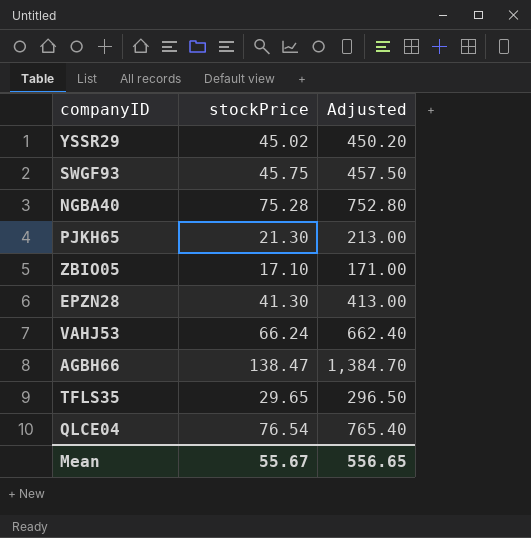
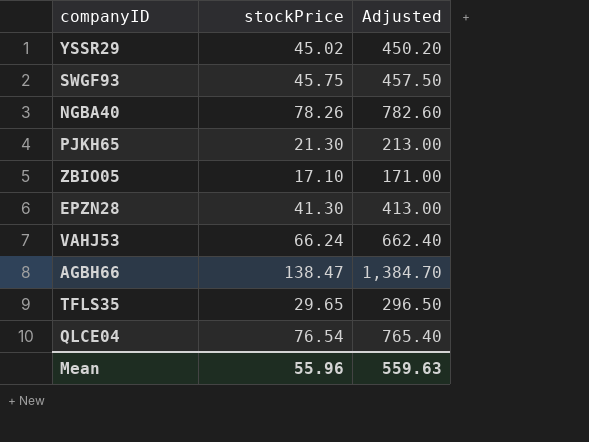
NGBA40 | stockPrice: 75.28 -> 78.26
NGBA40 | Adjusted: 752.80 -> 782.60
Mean | stockPrice: 55.67 -> 55.96
Mean | Adjusted: 556.65 -> 559.63

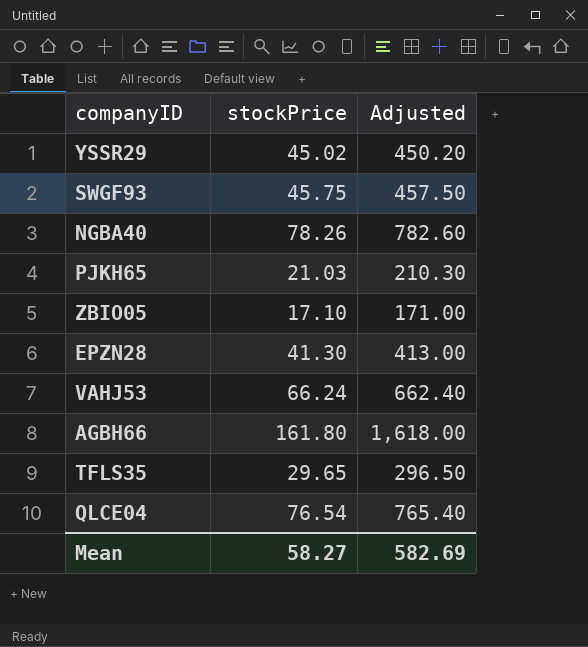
PJKH65 | stockPrice: 21.30 -> 21.03
PJKH65 | Adjusted: 213.00 -> 210.30
AGBH66 | stockPrice: 138.47 -> 161.80
AGBH66 | Adjusted: 1,384.70 -> 1,618.00
Mean | stockPrice: 55.96 -> 58.27
Mean | Adjusted: 559.63 -> 582.69

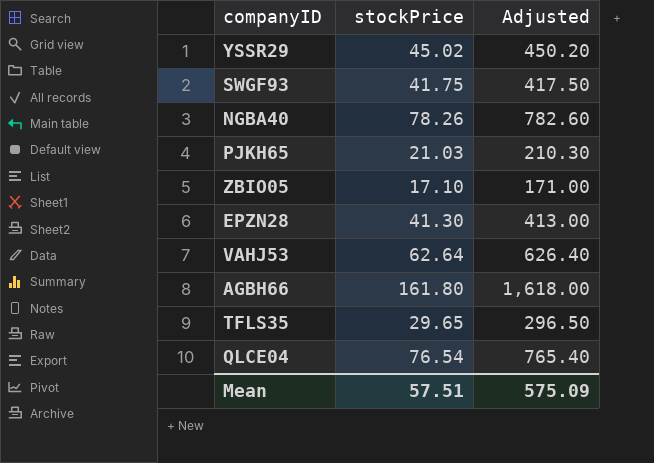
SWGF93 | stockPrice: 45.75 -> 41.75
SWGF93 | Adjusted: 457.50 -> 417.50
VAHJ53 | stockPrice: 66.24 -> 62.64
VAHJ53 | Adjusted: 662.40 -> 626.40
Mean | stockPrice: 58.27 -> 57.51
Mean | Adjusted: 582.69 -> 575.09

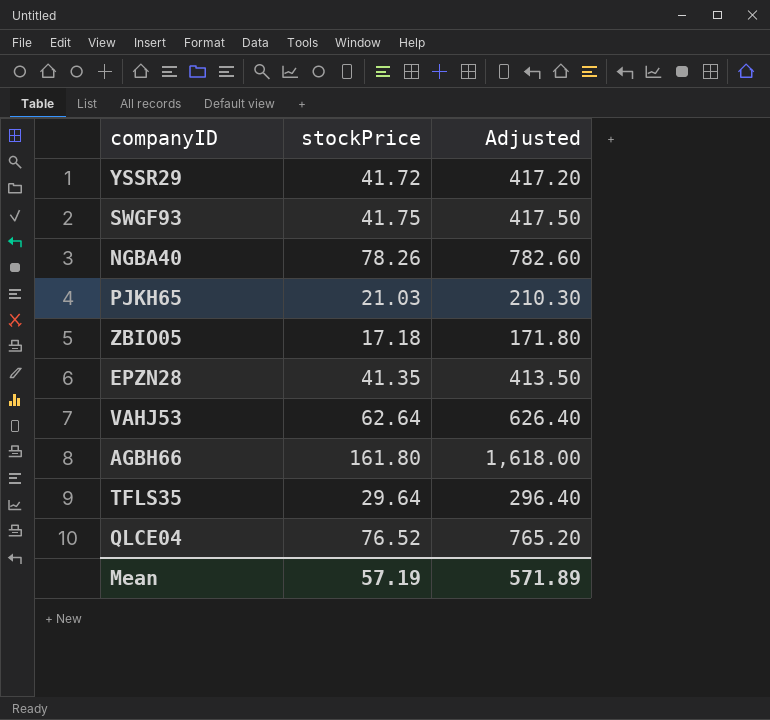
YSSR29 | stockPrice: 45.02 -> 41.72
YSSR29 | Adjusted: 450.20 -> 417.20
ZBIO05 | stockPrice: 17.10 -> 17.18
ZBIO05 | Adjusted: 171.00 -> 171.80
EPZN28 | stockPrice: 41.30 -> 41.35
EPZN28 | Adjusted: 413.00 -> 413.50
TFLS35 | stockPrice: 29.65 -> 29.64
TFLS35 | Adjusted: 296.50 -> 296.40
QLCE04 | stockPrice: 76.54 -> 76.52
QLCE04 | Adjusted: 765.40 -> 765.20
Mean | stockPrice: 57.51 -> 57.19
Mean | Adjusted: 575.09 -> 571.89

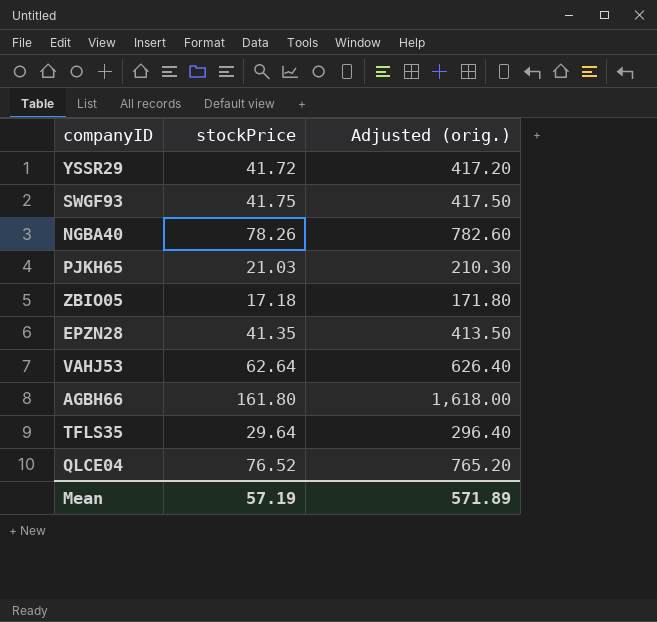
column name: Adjusted -> Adjusted (orig.)

